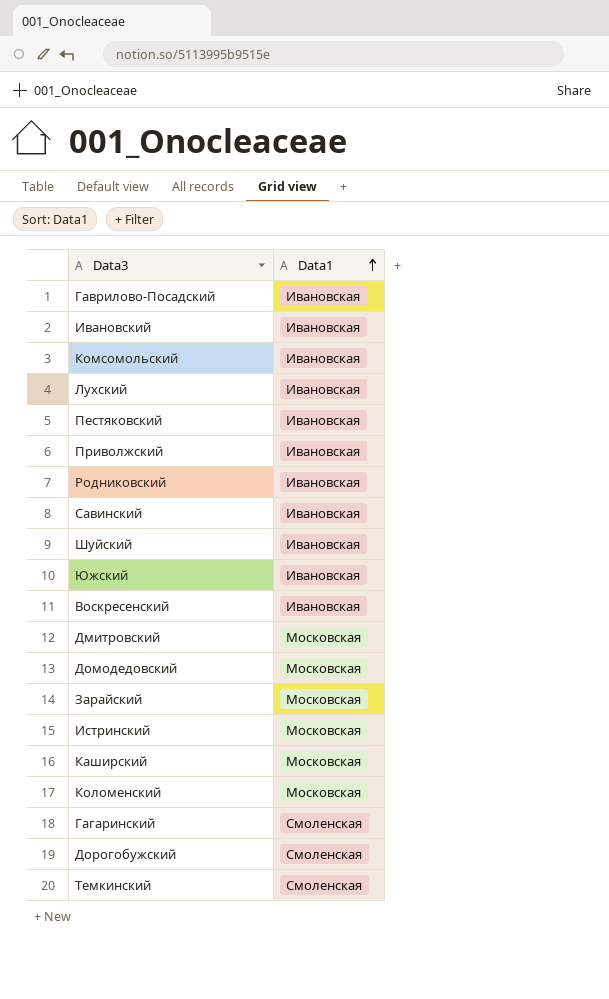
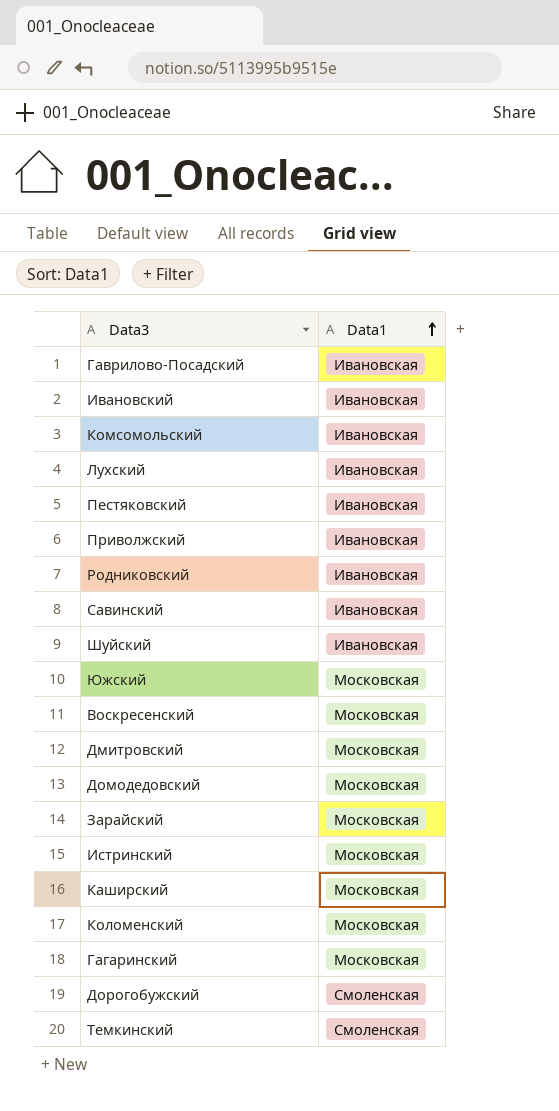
Южский | Data1: Ивановская -> Московская
Воскресенский | Data1: Ивановская -> Московская
Гагаринский | Data1: Смоленская -> Московская

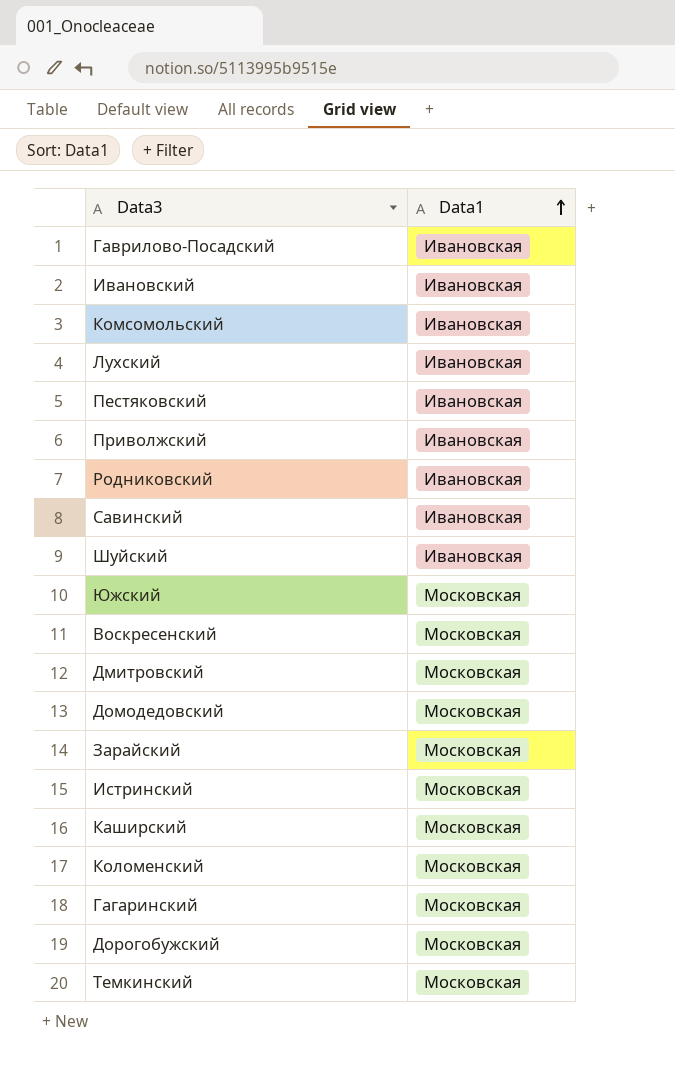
Дорогобужский | Data1: Смоленская -> Московская
Темкинский | Data1: Смоленская -> Московская

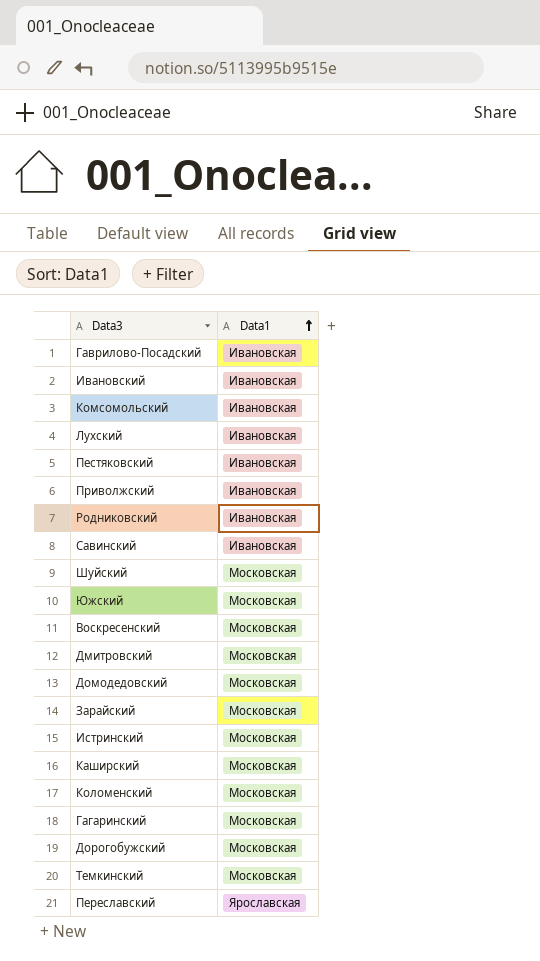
Шуйский | Data1: Ивановская -> Московская
row Переславский: none -> Ярославская

